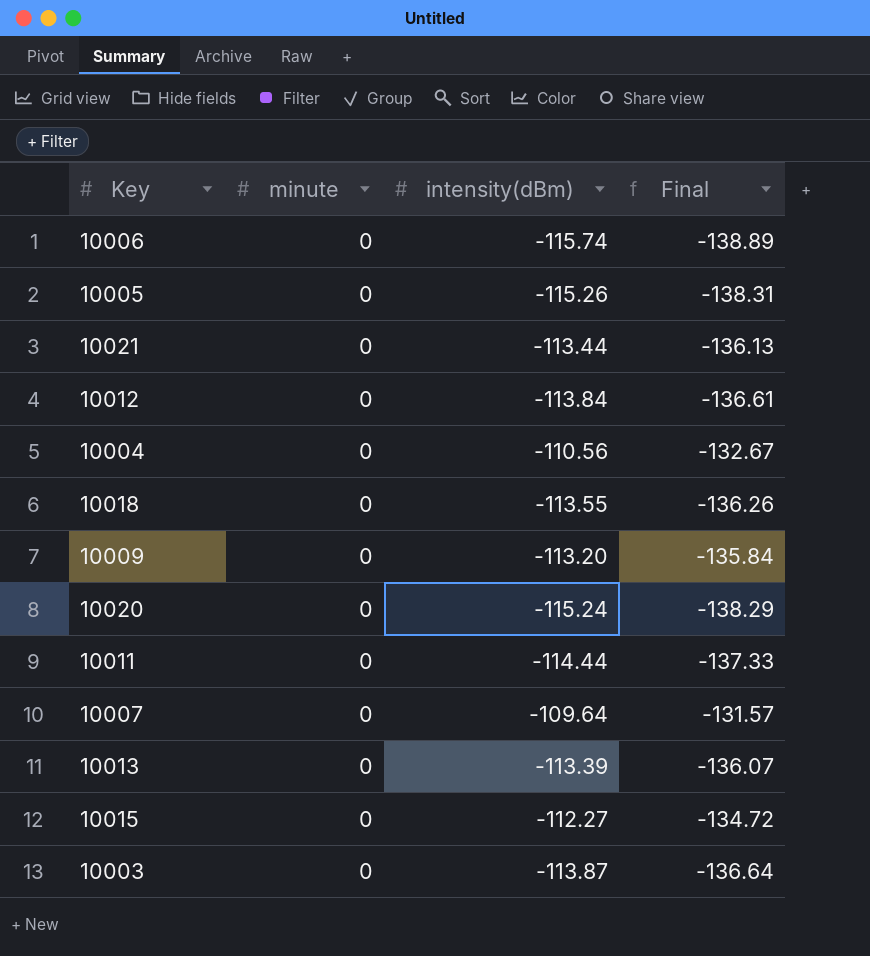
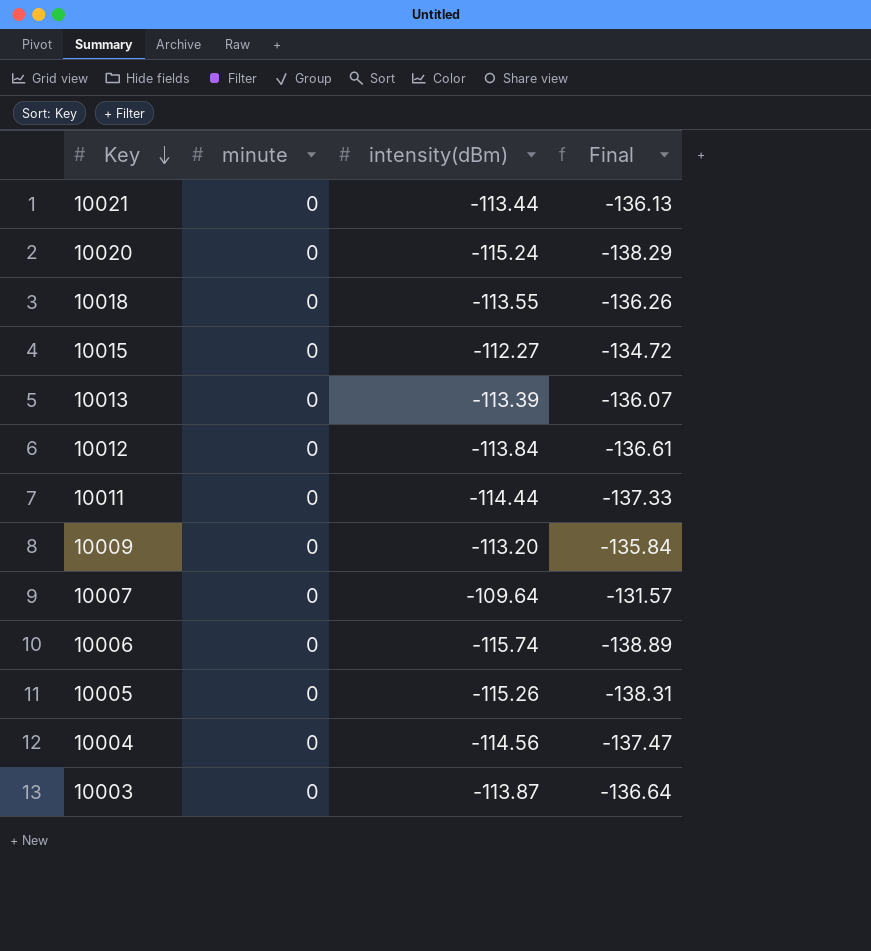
row order: none -> Key descending
10004 | intensity(dBm): -110.56 -> -114.56
10004 | Final: -132.67 -> -137.47

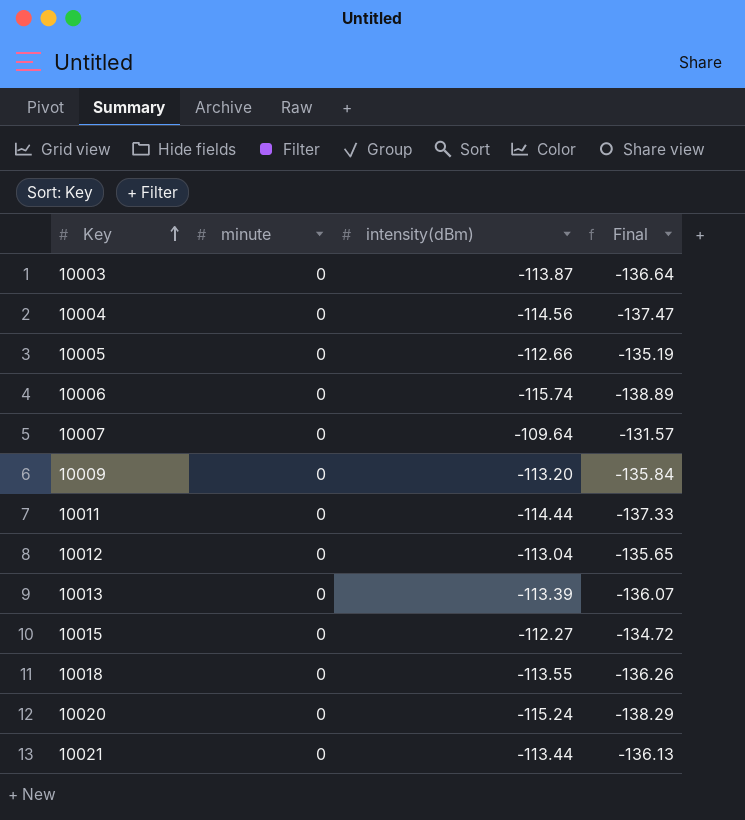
row order: Key descending -> Key ascending
10005 | intensity(dBm): -115.26 -> -112.66
10005 | Final: -138.31 -> -135.19
10012 | intensity(dBm): -113.84 -> -113.04
10012 | Final: -136.61 -> -135.65

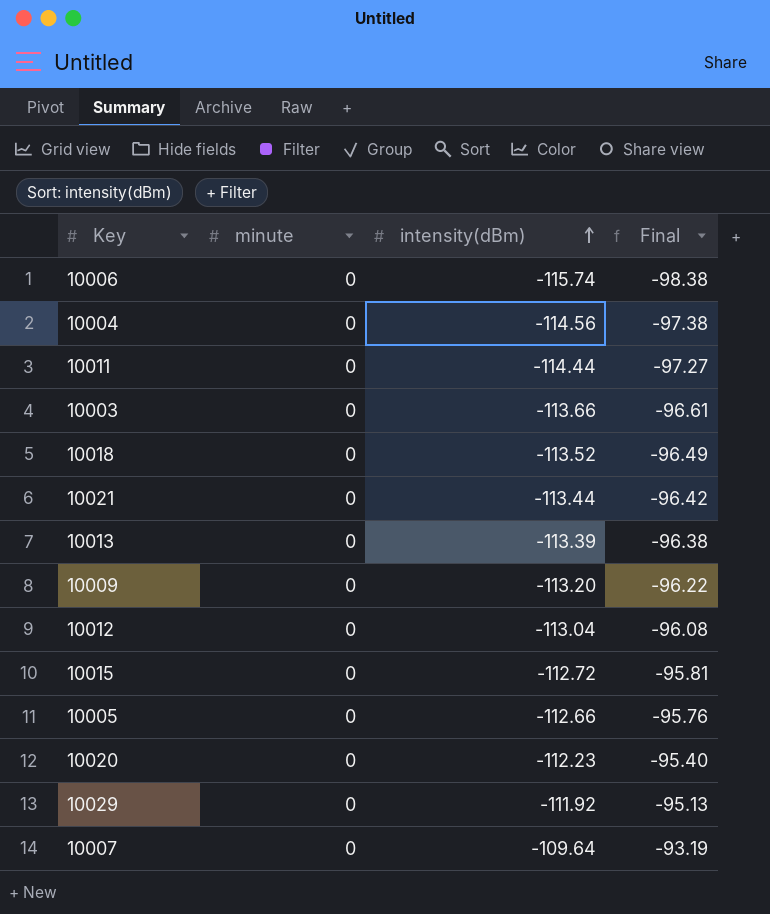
row order: Key ascending -> intensity(dBm) ascending
column Final | formula: [intensity(dBm)] * 1.2 -> [intensity(dBm)] * 0.85
10003 | intensity(dBm): -113.87 -> -113.66
10018 | intensity(dBm): -113.55 -> -113.52
10015 | intensity(dBm): -112.27 -> -112.72
10020 | intensity(dBm): -115.24 -> -112.23
row 10029: none -> 0 | -111.92 | -95.13

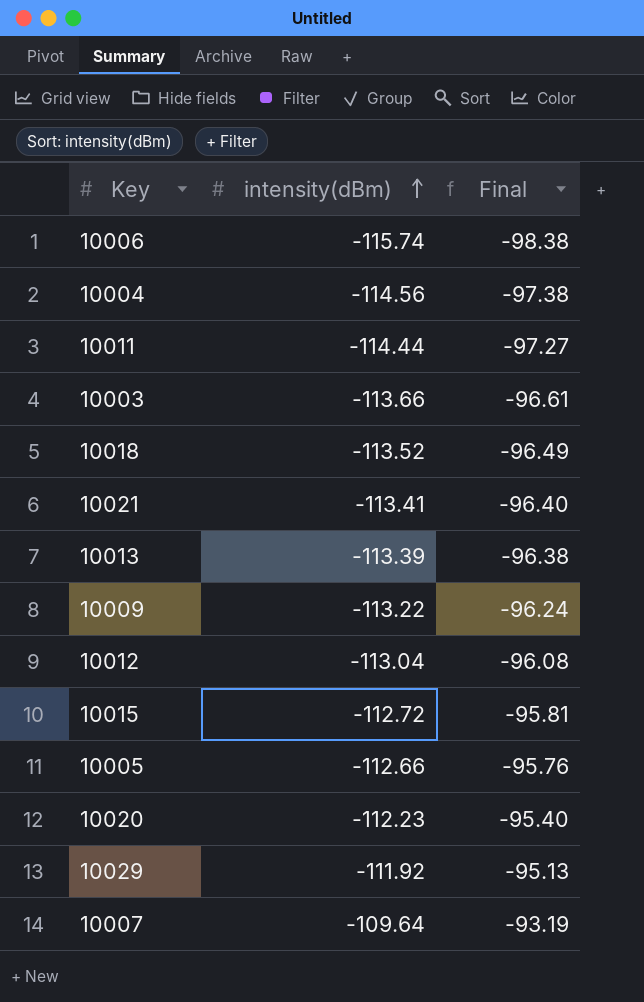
column minute | position: 2 -> none
10021 | intensity(dBm): -113.44 -> -113.41
10021 | Final: -96.42 -> -96.40
10009 | intensity(dBm): -113.20 -> -113.22
10009 | Final: -96.22 -> -96.24

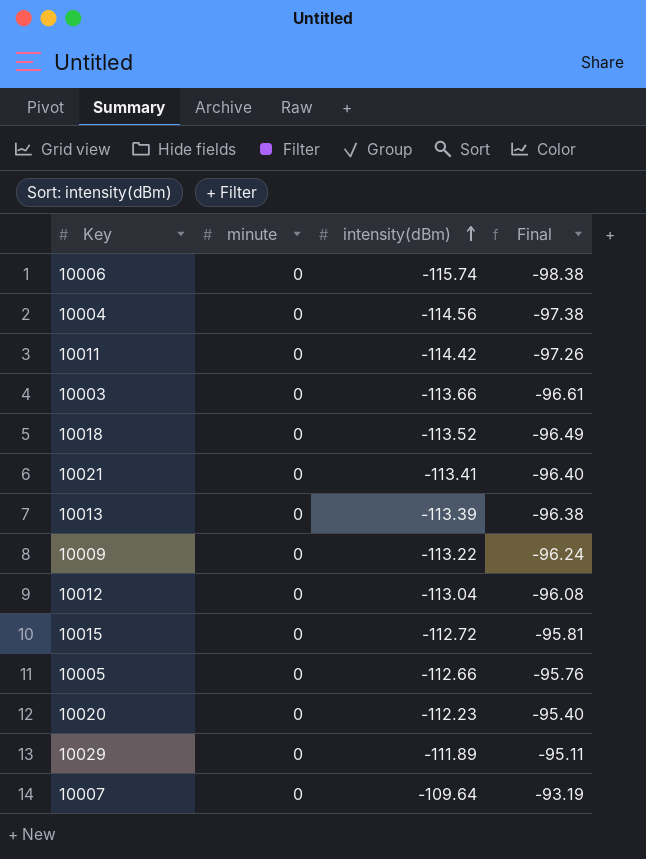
column minute | position: none -> 2
10011 | intensity(dBm): -114.44 -> -114.42
10011 | Final: -97.27 -> -97.26
10029 | intensity(dBm): -111.92 -> -111.89
10029 | Final: -95.13 -> -95.11

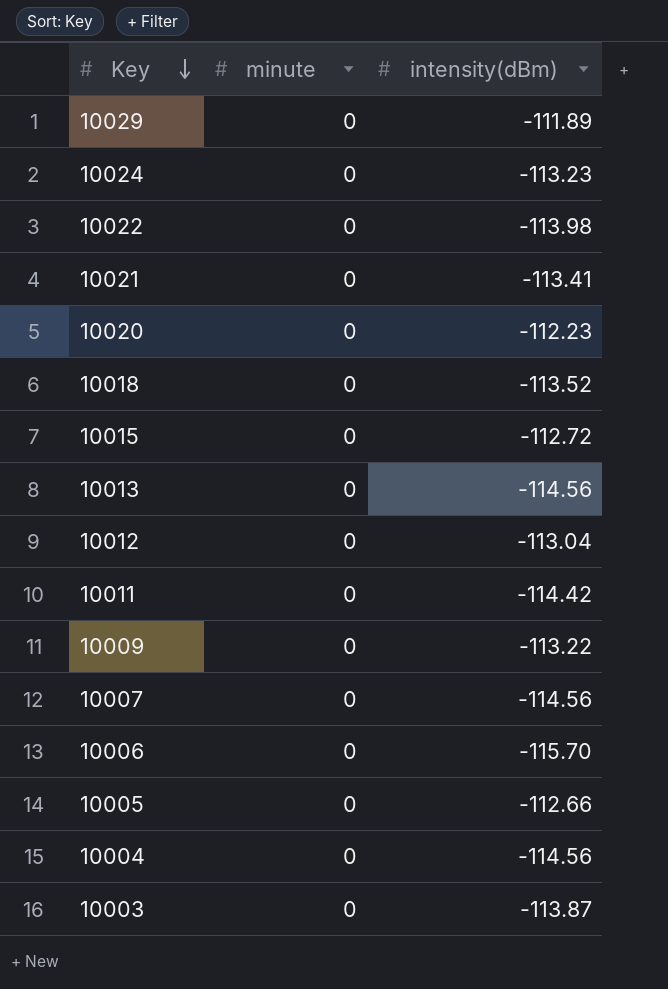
row order: intensity(dBm) ascending -> Key descending
column Final | formula: [intensity(dBm)] * 0.85 -> none
row 10024: none -> 0 | -113.23
row 10022: none -> 0 | -113.98
10013 | intensity(dBm): -113.39 -> -114.56
10007 | intensity(dBm): -109.64 -> -114.56
10006 | intensity(dBm): -115.74 -> -115.70
10003 | intensity(dBm): -113.66 -> -113.87

